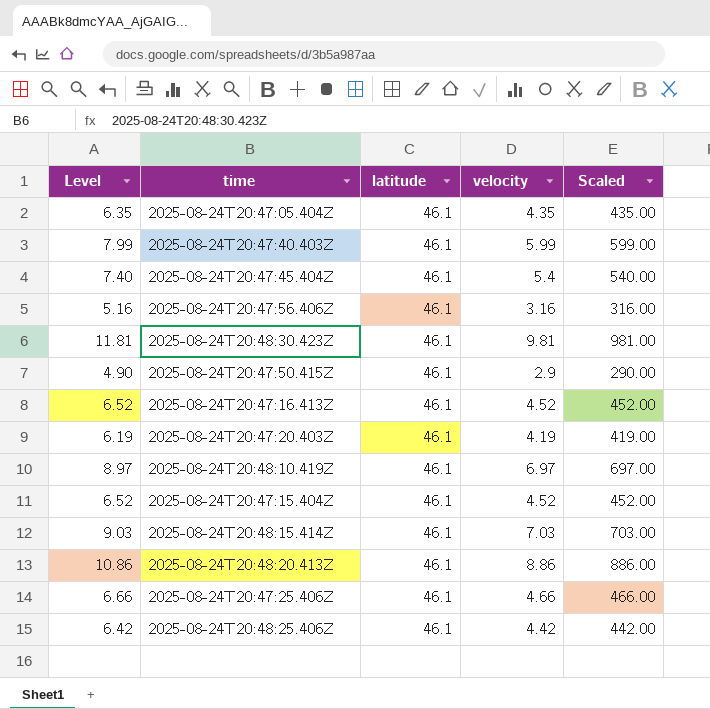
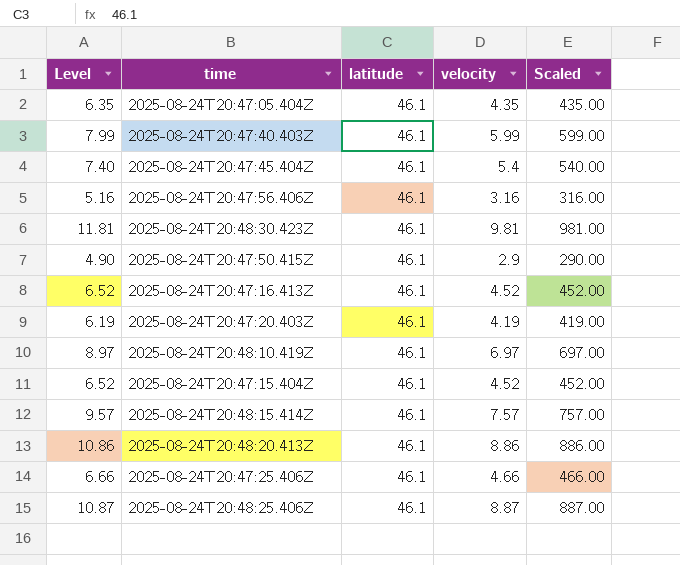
2025-08-24T20:48:15.414Z | Level: 9.03 -> 9.57
2025-08-24T20:48:15.414Z | velocity: 7.03 -> 7.57
2025-08-24T20:48:15.414Z | Scaled: 703.00 -> 757.00
2025-08-24T20:48:25.406Z | Level: 6.42 -> 10.87
2025-08-24T20:48:25.406Z | velocity: 4.42 -> 8.87
2025-08-24T20:48:25.406Z | Scaled: 442.00 -> 887.00

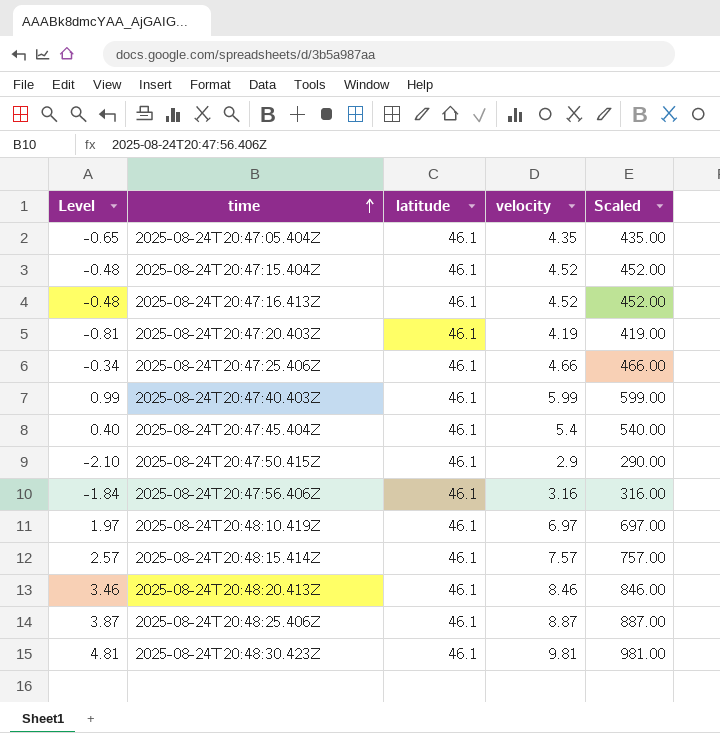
row order: none -> time ascending
column Level | formula: [velocity] + 2 -> [velocity] - 5
2025-08-24T20:48:20.413Z | velocity: 8.86 -> 8.46
2025-08-24T20:48:20.413Z | Scaled: 886.00 -> 846.00

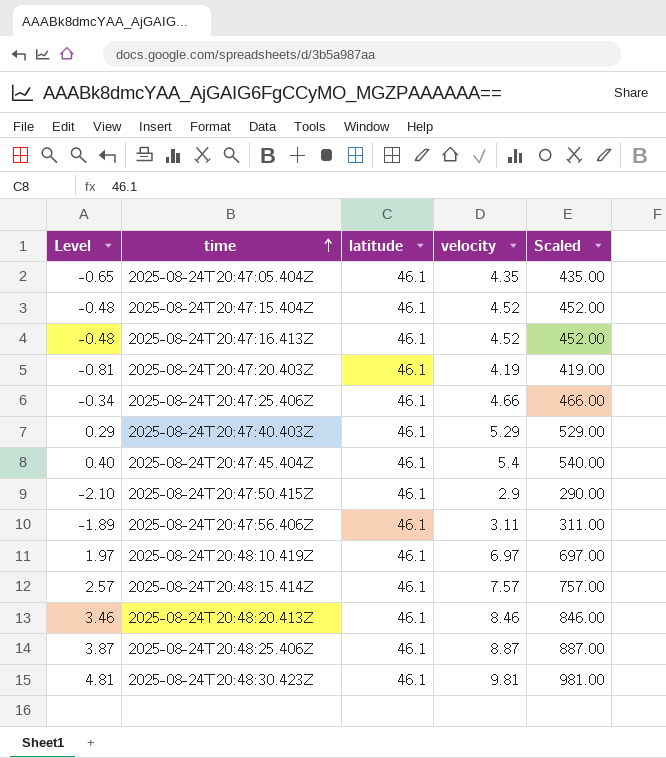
2025-08-24T20:47:40.403Z | Level: 0.99 -> 0.29
2025-08-24T20:47:40.403Z | velocity: 5.99 -> 5.29
2025-08-24T20:47:40.403Z | Scaled: 599.00 -> 529.00
2025-08-24T20:47:56.406Z | Level: -1.84 -> -1.89
2025-08-24T20:47:56.406Z | velocity: 3.16 -> 3.11
2025-08-24T20:47:56.406Z | Scaled: 316.00 -> 311.00

